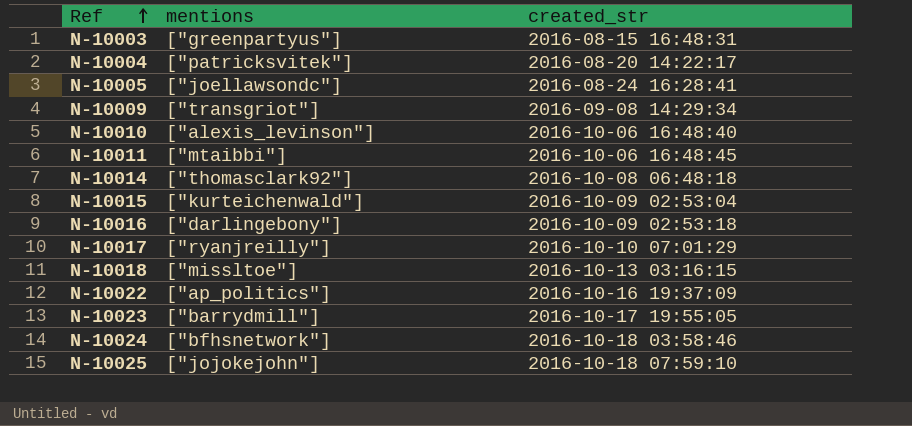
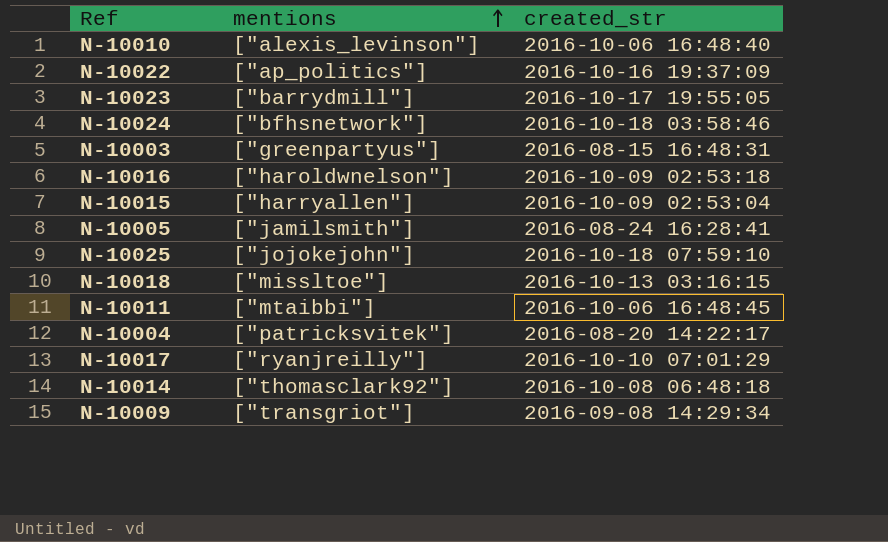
row order: Ref ascending -> mentions ascending
N-10016 | mentions: ["darlingebony"] -> ["haroldwnelson"]
N-10015 | mentions: ["kurteichenwald"] -> ["harryallen"]
N-10005 | mentions: ["joellawsondc"] -> ["jamilsmith"]

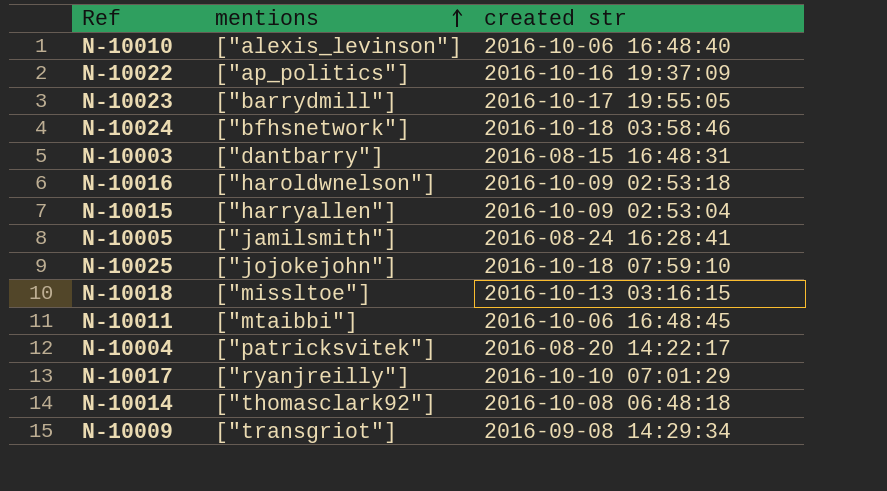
column name: created_str -> created str
N-10003 | mentions: ["greenpartyus"] -> ["dantbarry"]

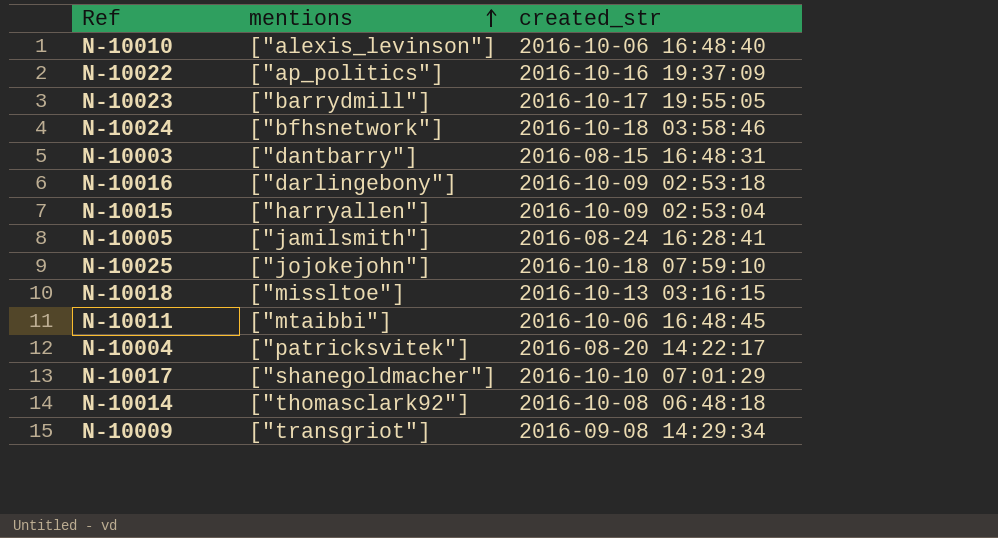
column name: created str -> created_str
N-10016 | mentions: ["haroldwnelson"] -> ["darlingebony"]
N-10017 | mentions: ["ryanjreilly"] -> ["shanegoldmacher"]

